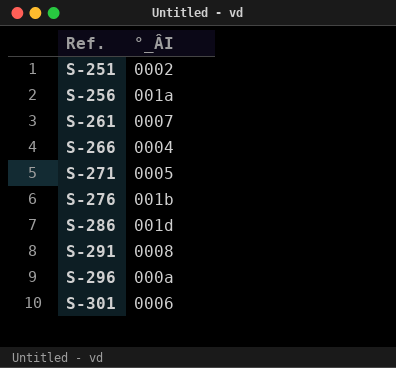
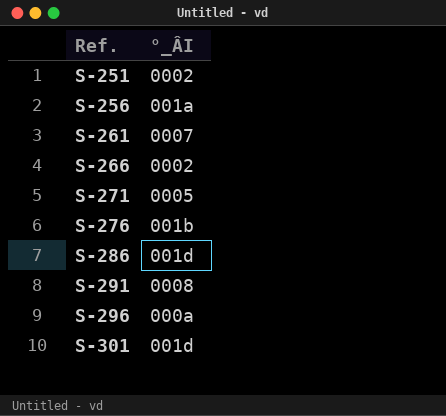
S-266 | °_ÂI: 0004 -> 0002
S-301 | °_ÂI: 0006 -> 001d

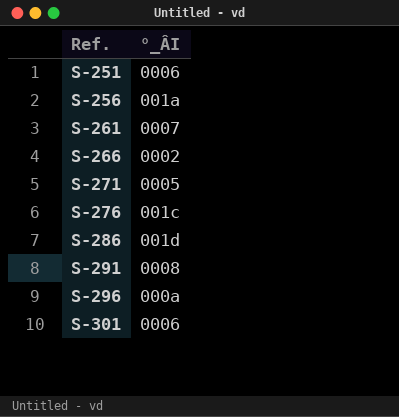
S-251 | °_ÂI: 0002 -> 0006
S-276 | °_ÂI: 001b -> 001c
S-301 | °_ÂI: 001d -> 0006

